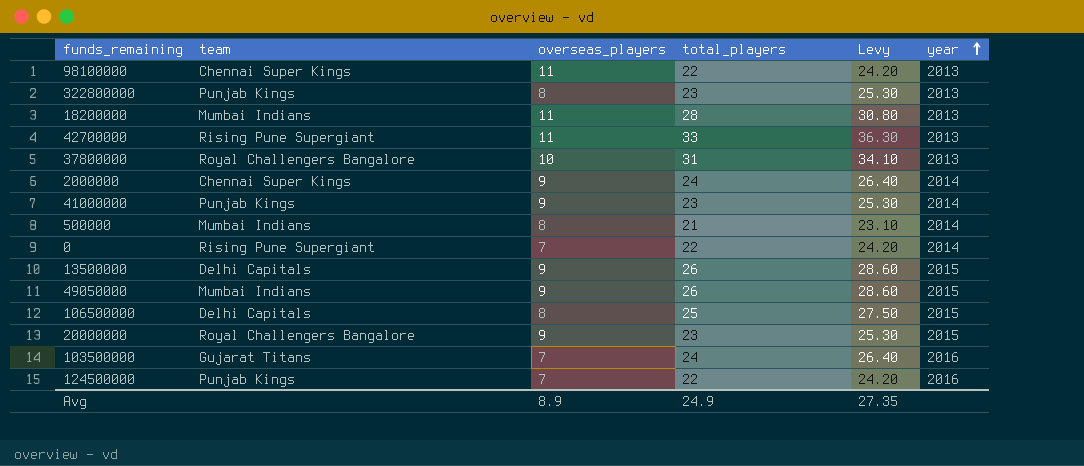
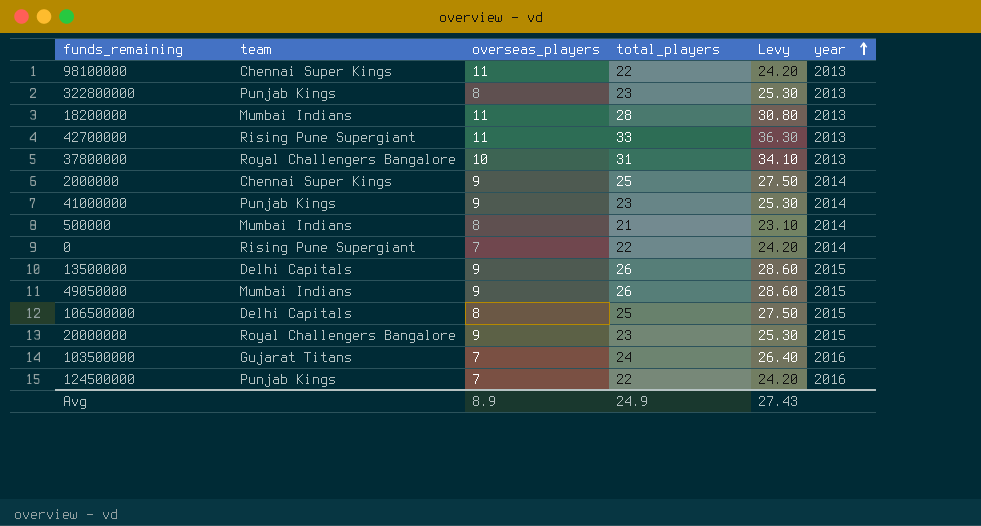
2000000 | total_players: 24 -> 25
2000000 | Levy: 26.40 -> 27.50
Avg | Levy: 27.35 -> 27.43

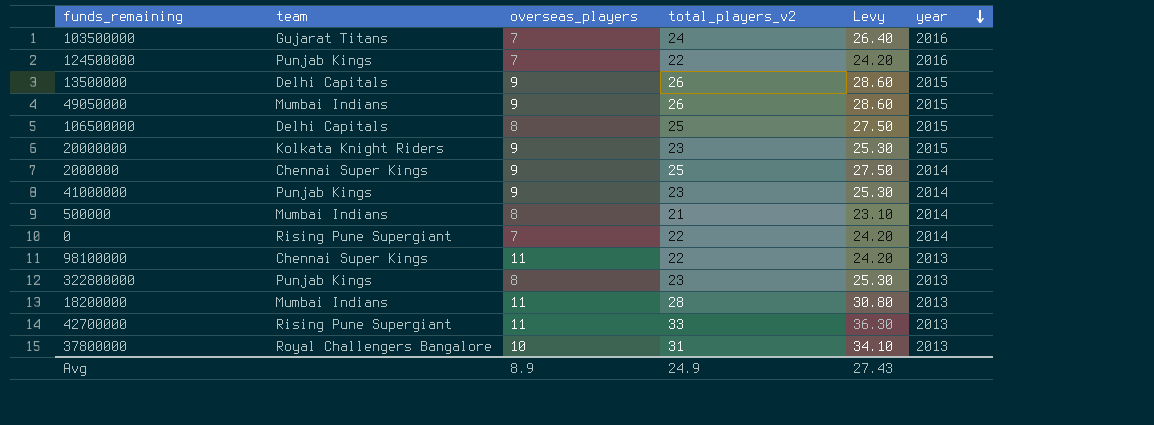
row order: year ascending -> year descending
column name: total_players -> total_players_v2
20000000 | team: Royal Challengers Bangalore -> Kolkata Knight Riders

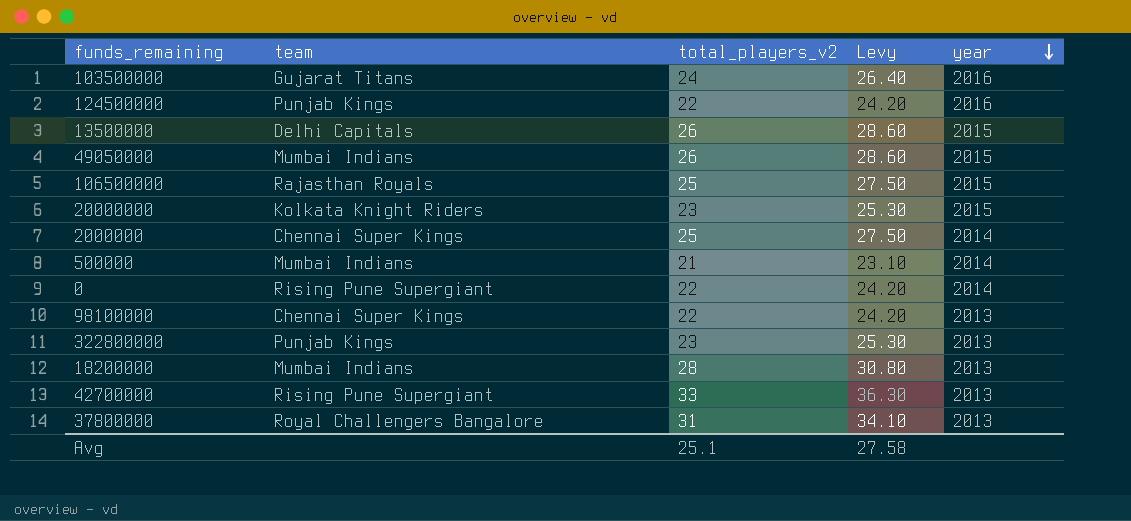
column overseas_players | position: 3 -> none
row 41000000: Punjab Kings | 9 | 23 | 25.30 | 2014 -> none
106500000 | team: Delhi Capitals -> Rajasthan Royals
Avg | total_players_v2: 24.9 -> 25.1
Avg | Levy: 27.43 -> 27.58

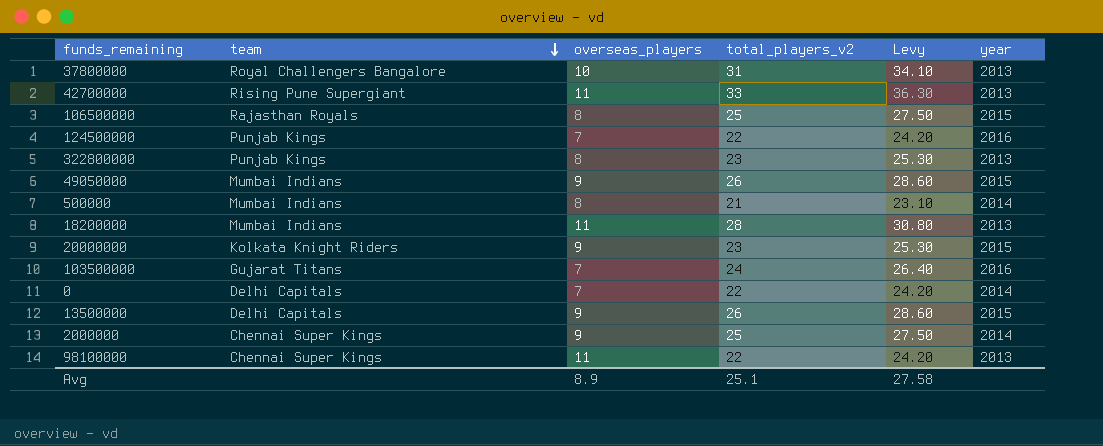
row order: year descending -> team descending
column overseas_players | position: none -> 3
0 | team: Rising Pune Supergiant -> Delhi Capitals

